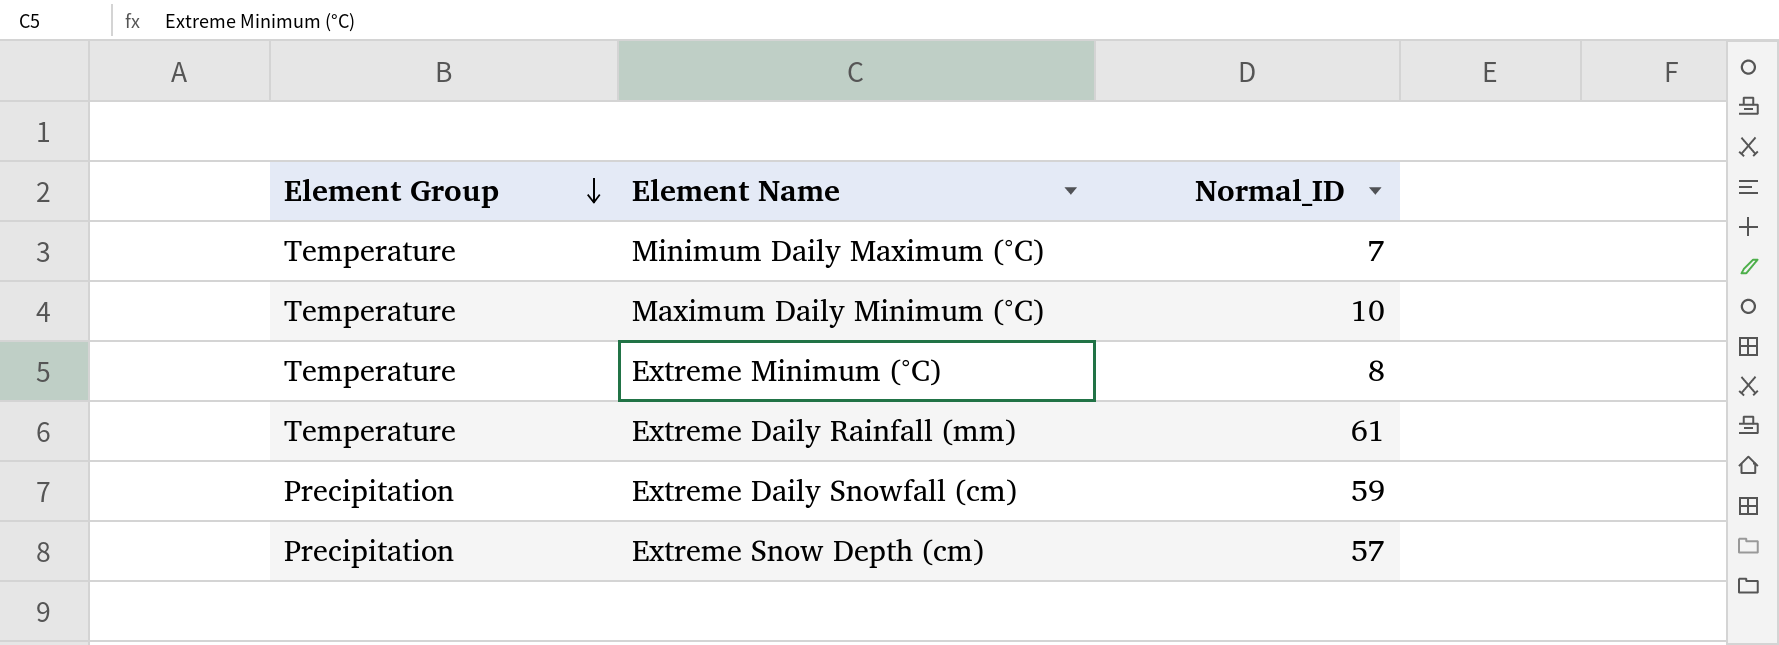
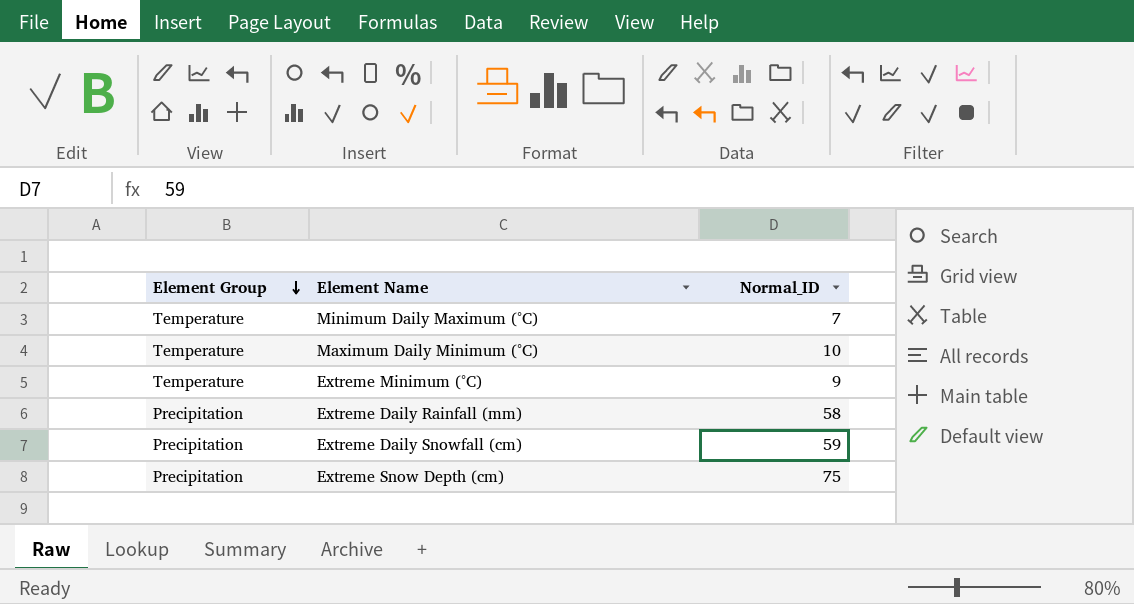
Extreme Minimum (°C) | Normal_ID: 8 -> 9
Extreme Daily Rainfall (mm) | Element Group: Temperature -> Precipitation
Extreme Daily Rainfall (mm) | Normal_ID: 61 -> 58
Extreme Snow Depth (cm) | Normal_ID: 57 -> 75

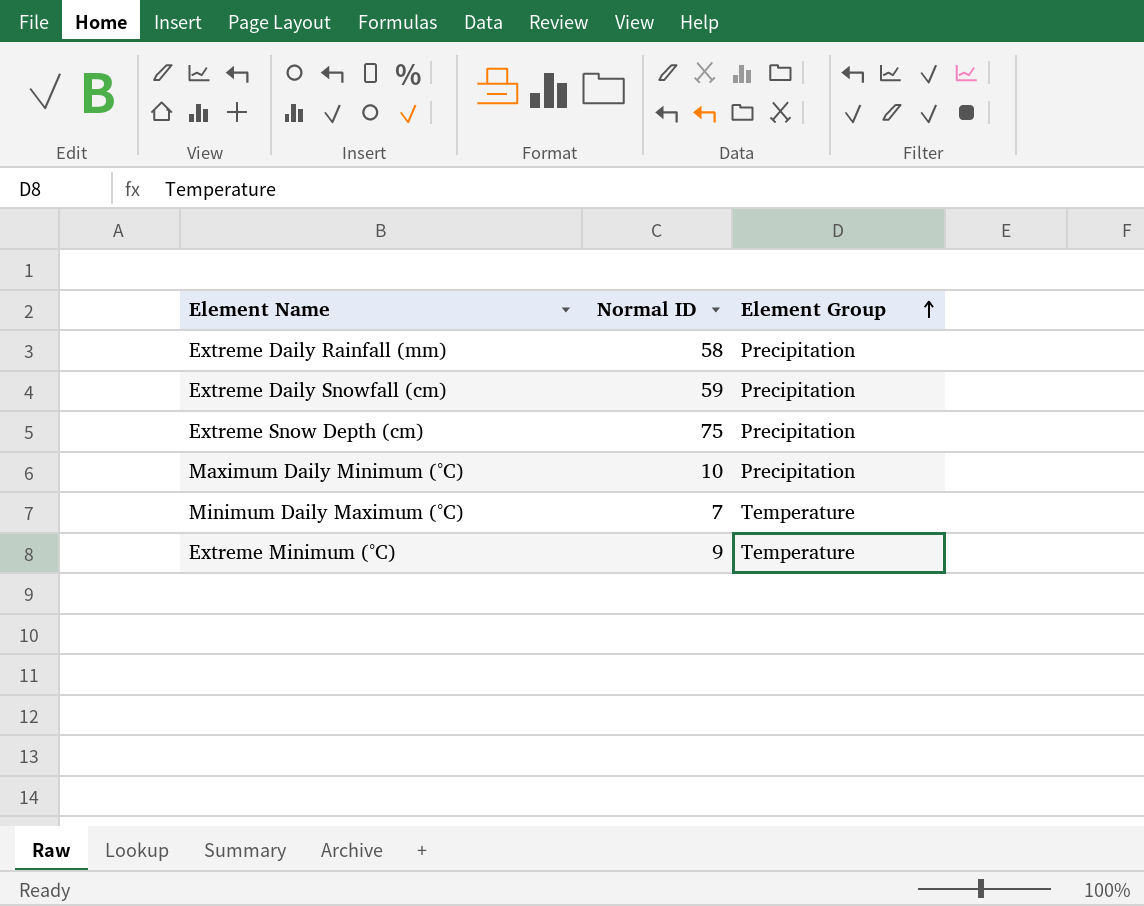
row order: Element Group descending -> Element Group ascending
column name: Normal_ID -> Normal ID
column Element Group | position: 1 -> 3
Maximum Daily Minimum (°C) | Element Group: Temperature -> Precipitation

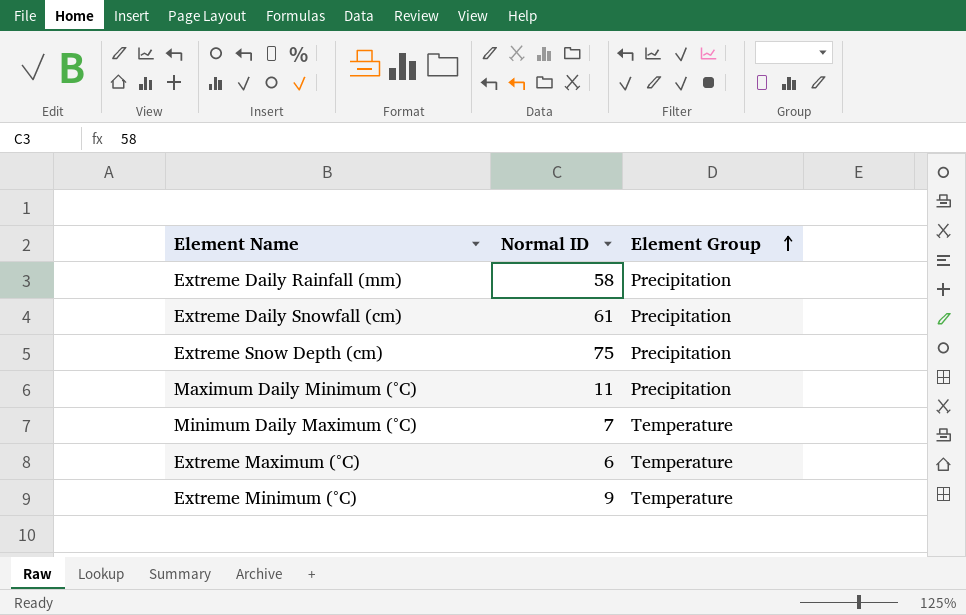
Extreme Daily Snowfall (cm) | Normal ID: 59 -> 61
Maximum Daily Minimum (°C) | Normal ID: 10 -> 11
row Extreme Maximum (°C): none -> 6 | Temperature

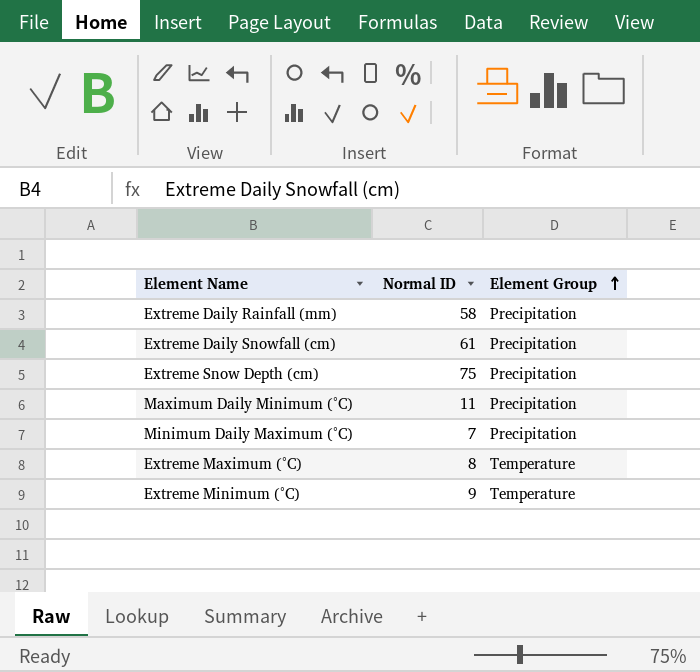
Minimum Daily Maximum (°C) | Element Group: Temperature -> Precipitation
Extreme Maximum (°C) | Normal ID: 6 -> 8

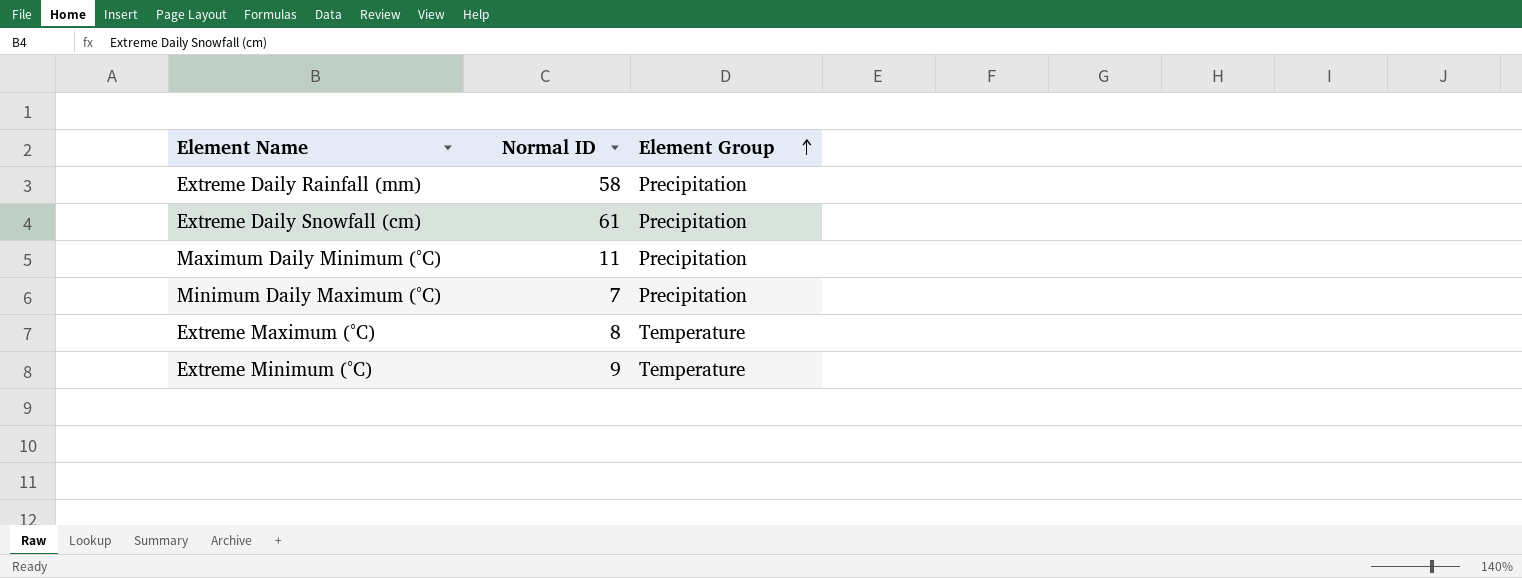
row Extreme Snow Depth (cm): 75 | Precipitation -> none

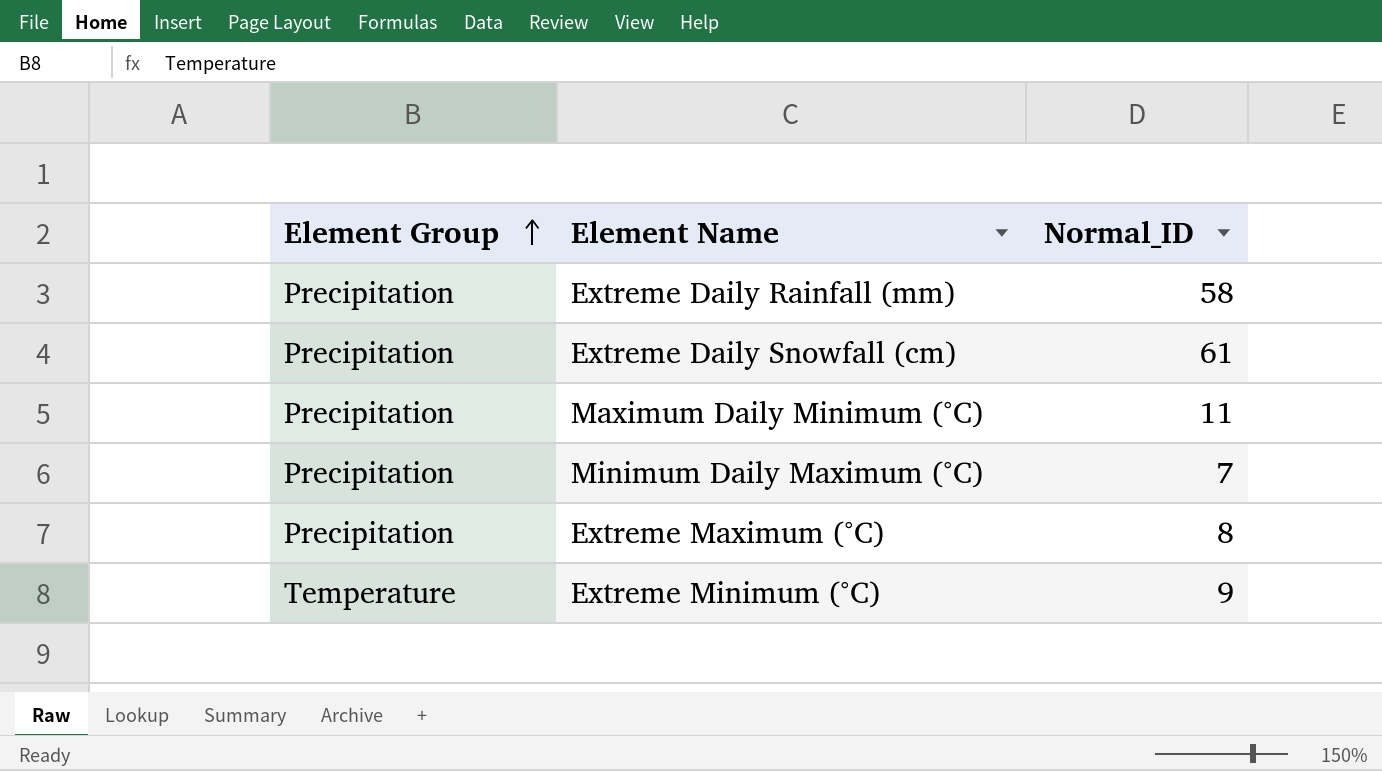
column Element Group | position: 3 -> 1
column name: Normal ID -> Normal_ID
Extreme Maximum (°C) | Element Group: Temperature -> Precipitation

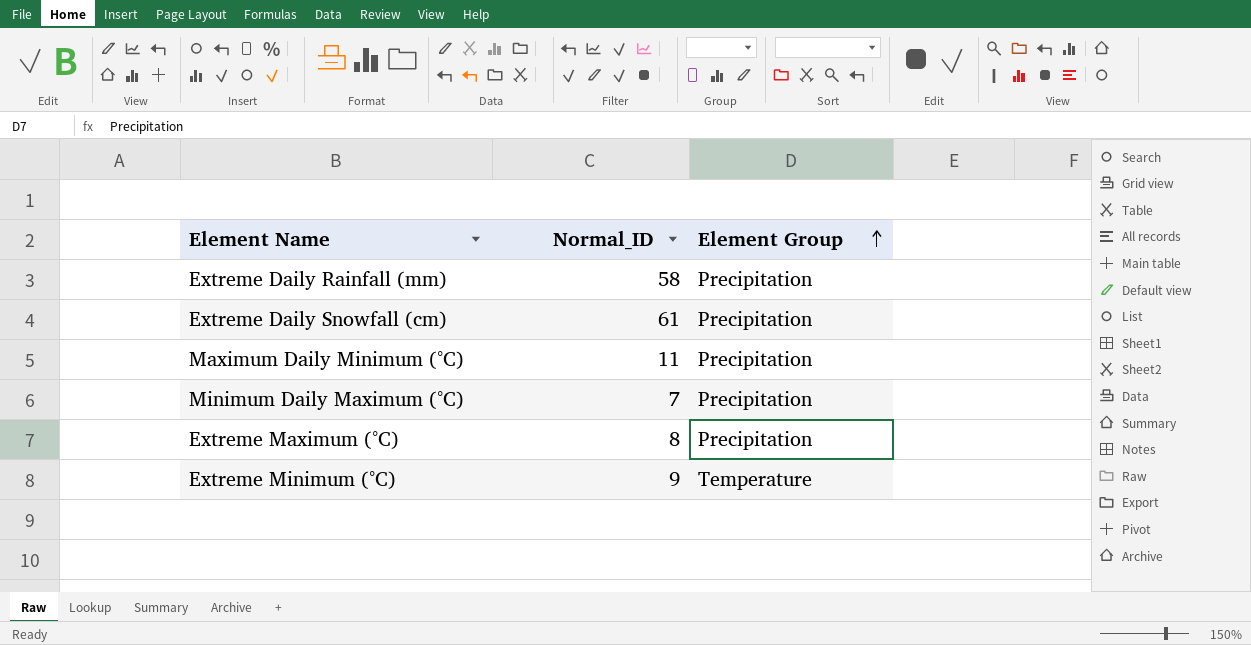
column Element Group | position: 1 -> 3

